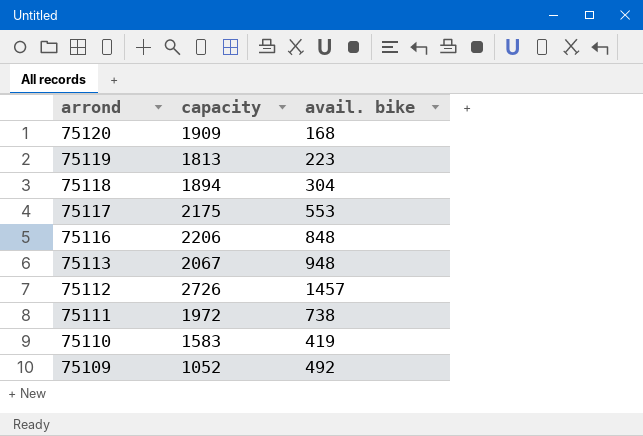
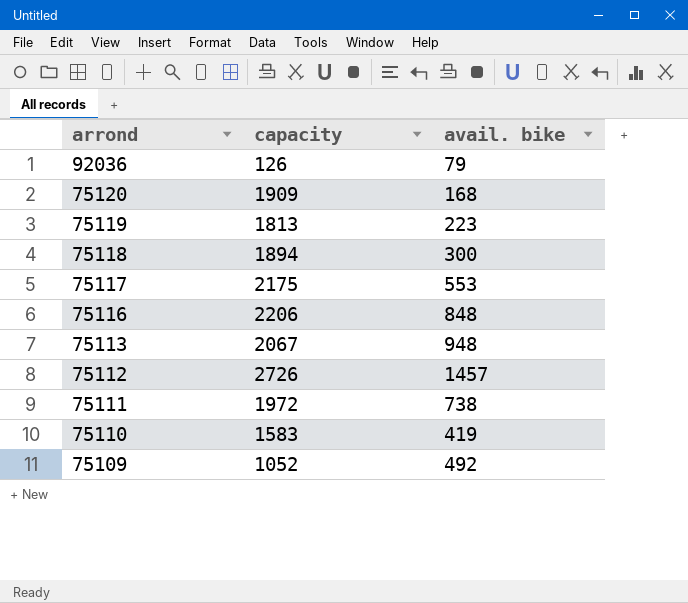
row 92036: none -> 126 | 79
75118 | avail. bike: 304 -> 300

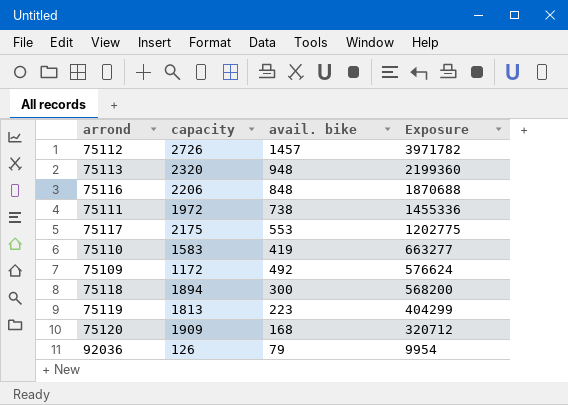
row order: arrond descending -> Exposure descending
column Exposure | formula: none -> [capacity] * [avail. bike]
75113 | capacity: 2067 -> 2320
75109 | capacity: 1052 -> 1172

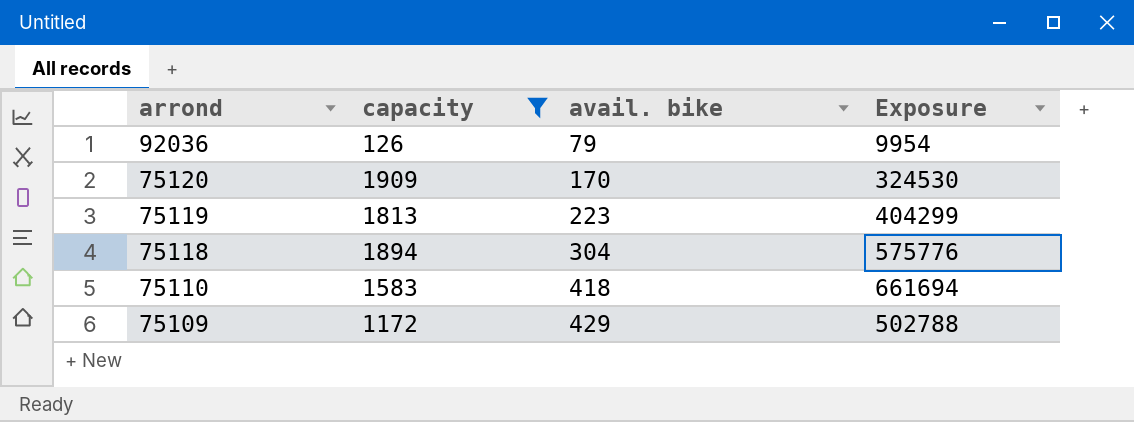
filter: none -> capacity <= 1909
row order: Exposure descending -> arrond descending
75120 | avail. bike: 168 -> 170
75120 | Exposure: 320712 -> 324530
75118 | avail. bike: 300 -> 304
75118 | Exposure: 568200 -> 575776
75110 | avail. bike: 419 -> 418
75110 | Exposure: 663277 -> 661694
75109 | avail. bike: 492 -> 429
75109 | Exposure: 576624 -> 502788

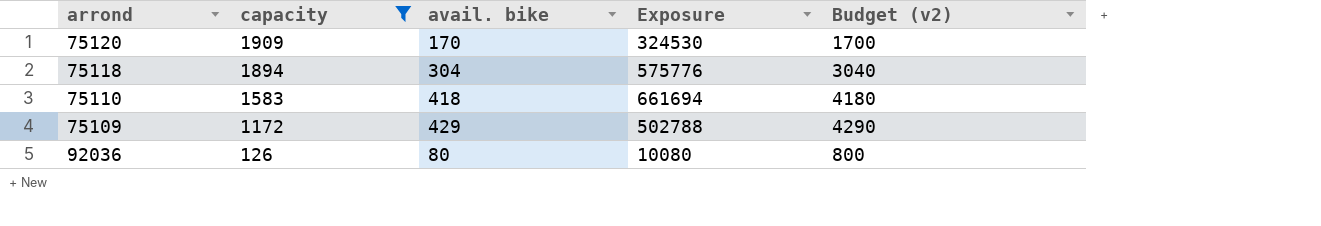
row order: arrond descending -> capacity descending
column Budget (v2) | formula: none -> [avail. bike] * 10
row 75119: 1813 | 223 | 404299 -> none
92036 | avail. bike: 79 -> 80
92036 | Exposure: 9954 -> 10080

